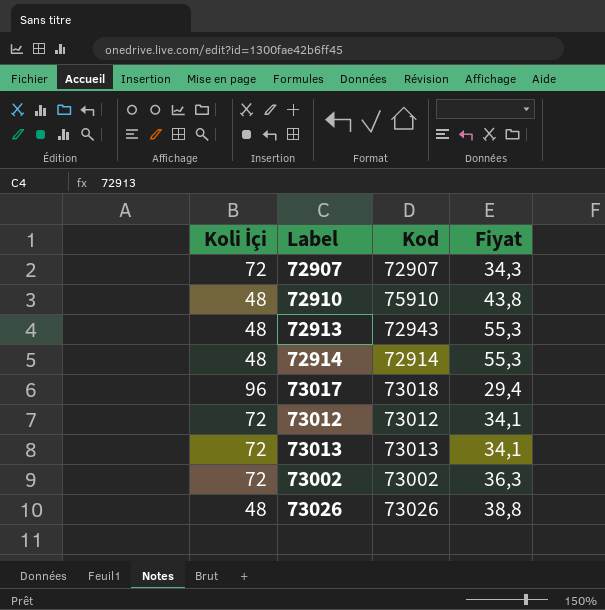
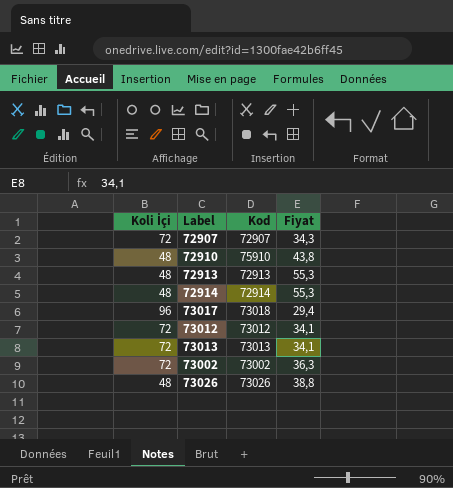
72913 | Kod: 72943 -> 72913

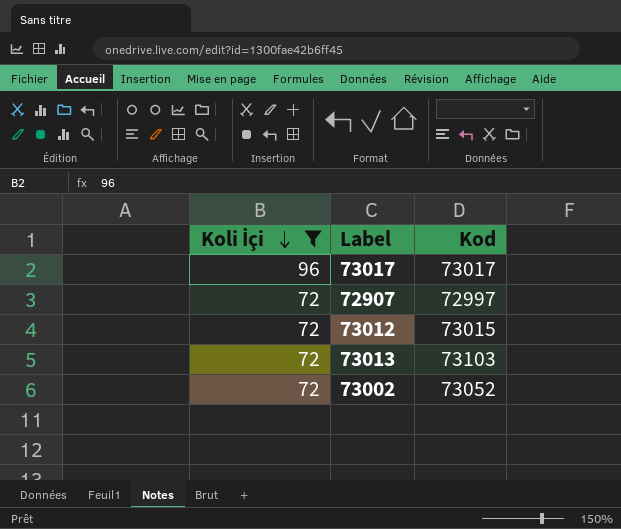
filter: none -> Koli İçi != 48
row order: none -> Koli İçi descending
column Fiyat | position: 4 -> none
73017 | Kod: 73018 -> 73017
72907 | Kod: 72907 -> 72997
73012 | Kod: 73012 -> 73015
73013 | Kod: 73013 -> 73103
73002 | Kod: 73002 -> 73052

